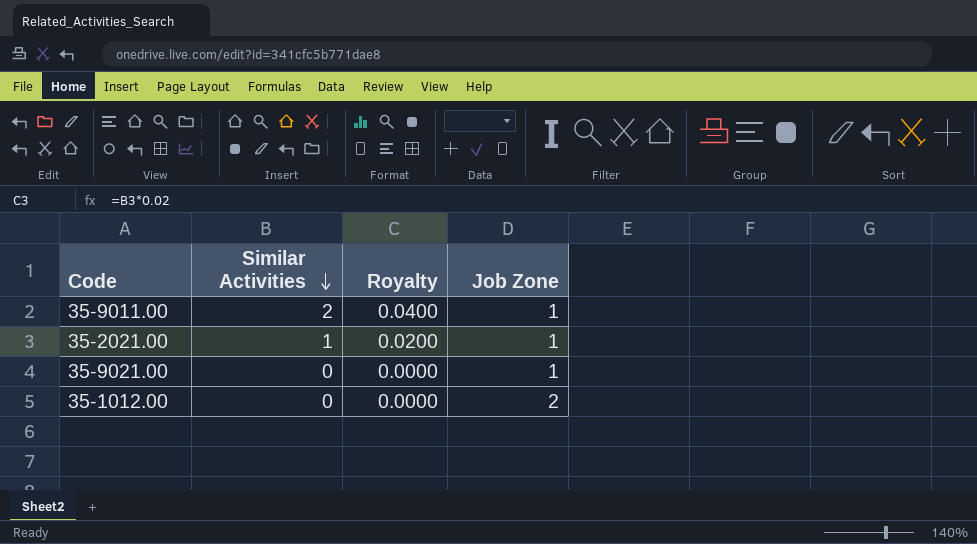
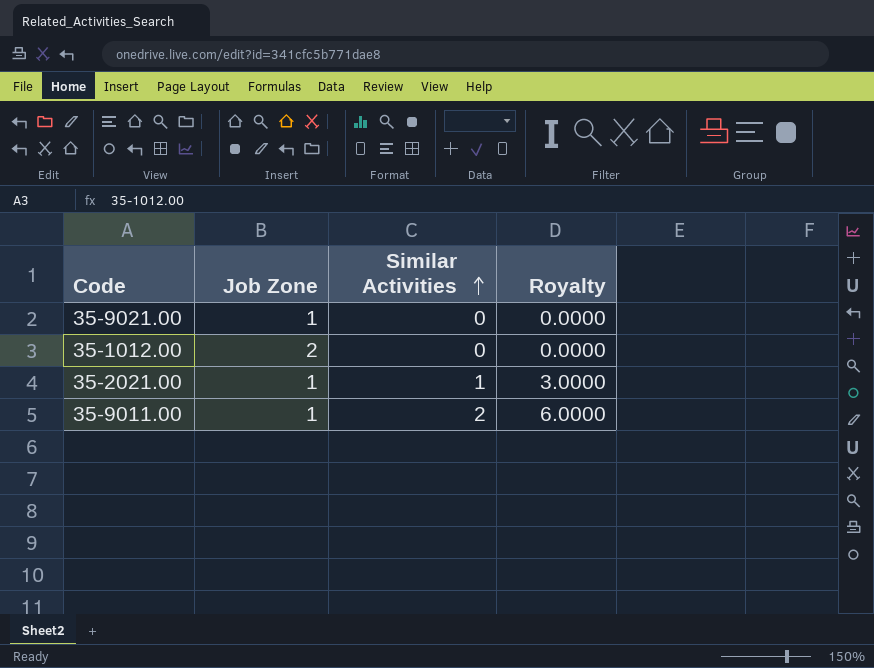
row order: Similar Activities descending -> Similar Activities ascending
column Job Zone | position: 4 -> 2
column Royalty | formula: [Similar Activities] * 0.02 -> [Similar Activities] * 3

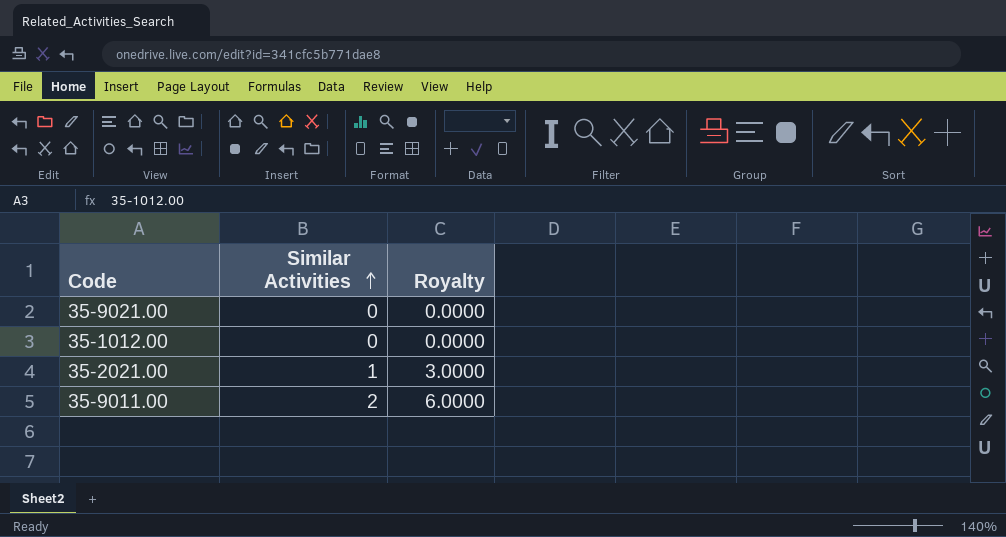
column Job Zone | position: 2 -> none

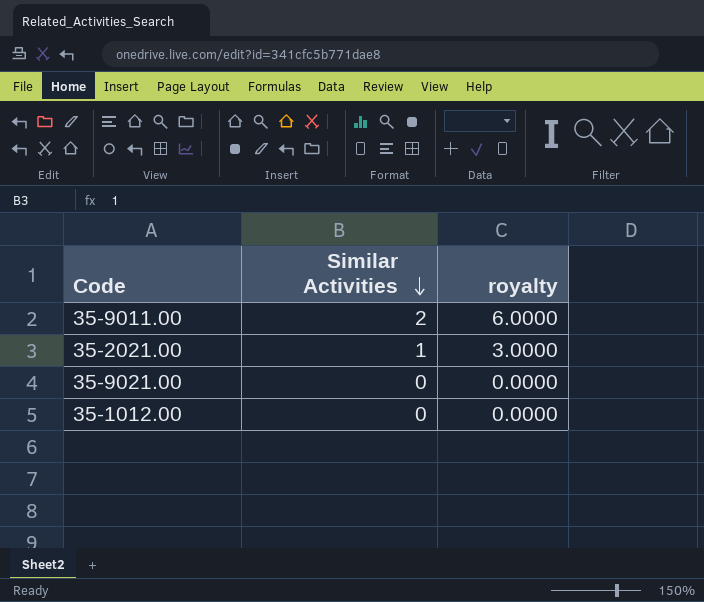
row order: Similar Activities ascending -> Similar Activities descending
column name: Royalty -> royalty

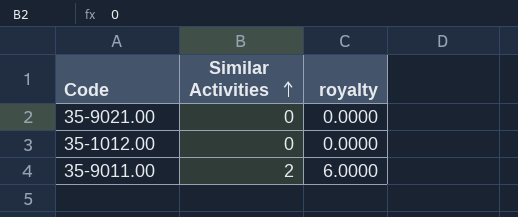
row order: Similar Activities descending -> Similar Activities ascending
row 35-2021.00: 1 | 3.0000 -> none

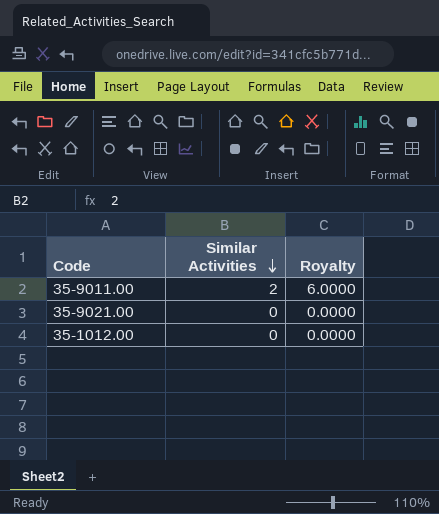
row order: Similar Activities ascending -> Similar Activities descending
column name: royalty -> Royalty

